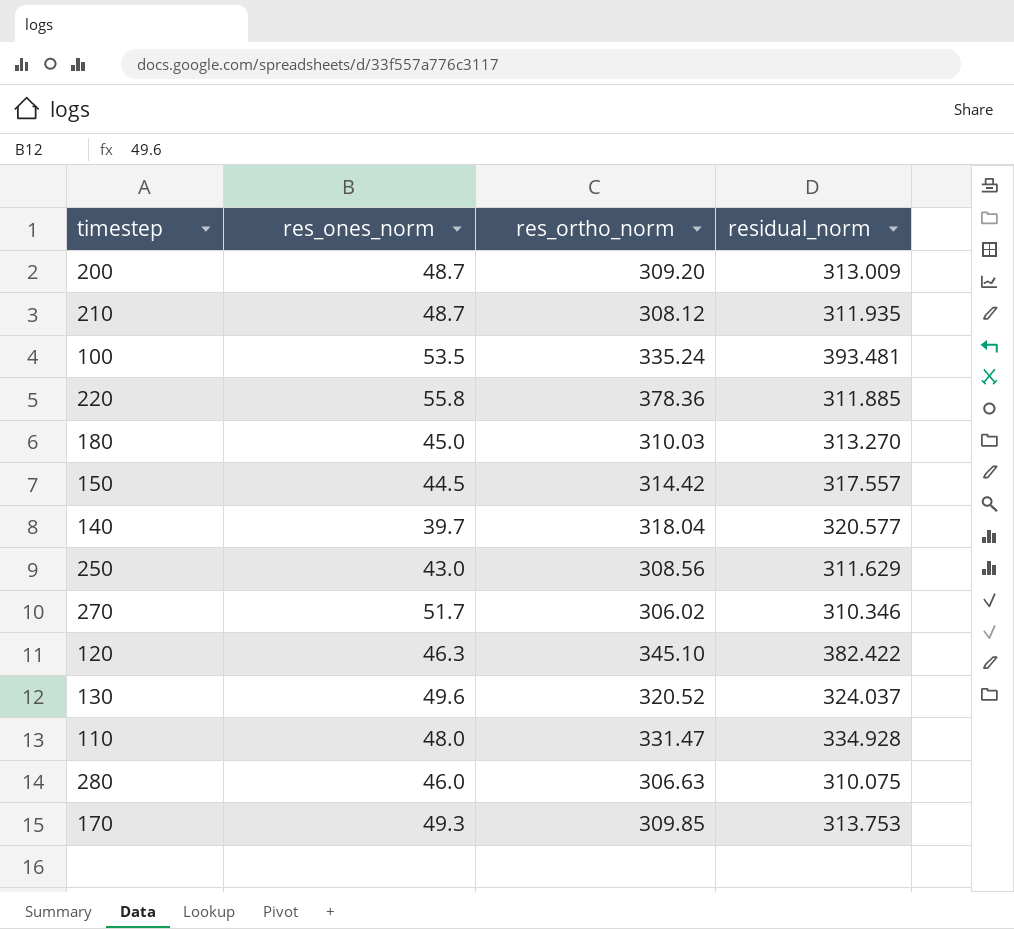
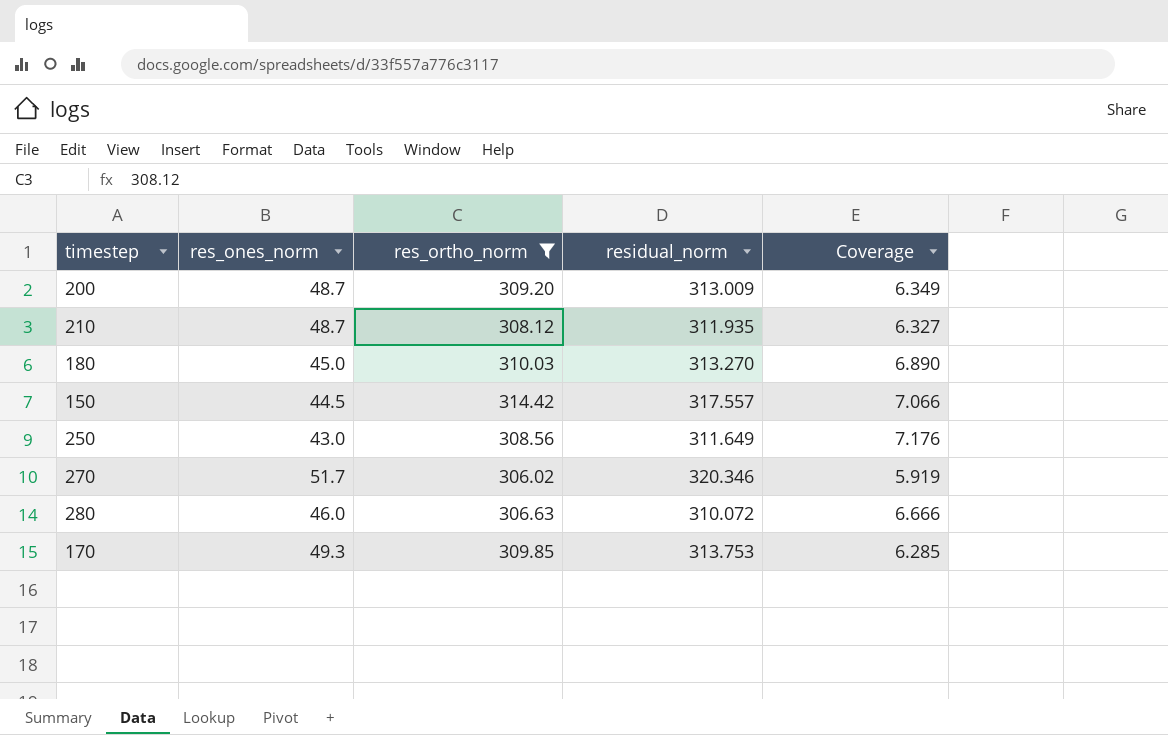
filter: none -> res_ortho_norm <= 314.42
column Coverage | formula: none -> [res_ortho_norm] / [res_ones_norm]
250 | residual_norm: 311.629 -> 311.649
270 | residual_norm: 310.346 -> 320.346
280 | residual_norm: 310.075 -> 310.072

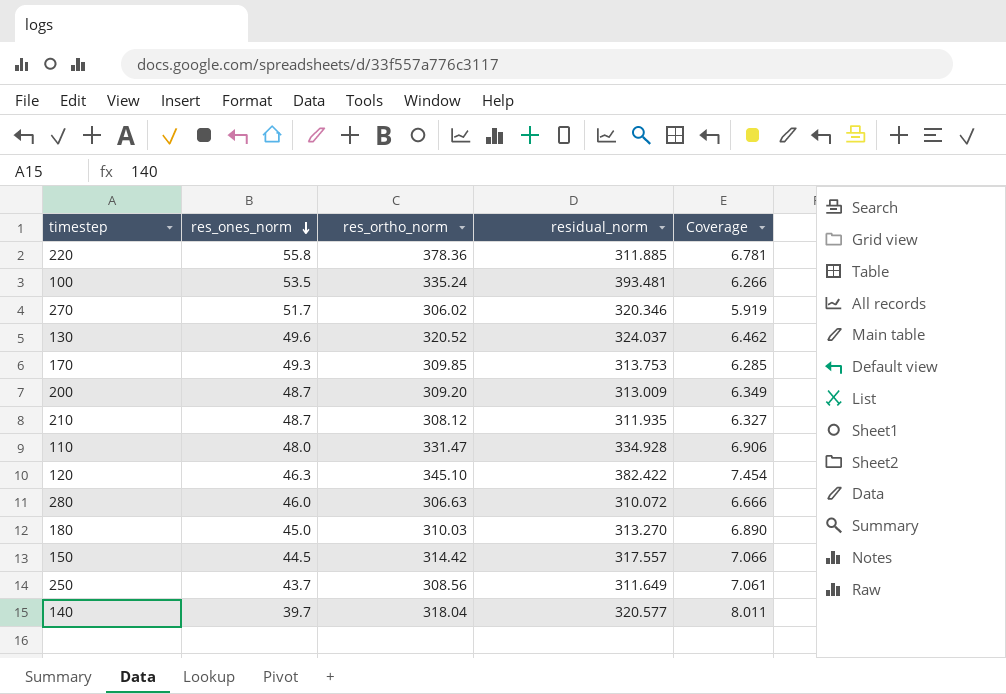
filter: res_ortho_norm <= 314.42 -> none
row order: none -> res_ones_norm descending
250 | res_ones_norm: 43.0 -> 43.7
250 | Coverage: 7.176 -> 7.061

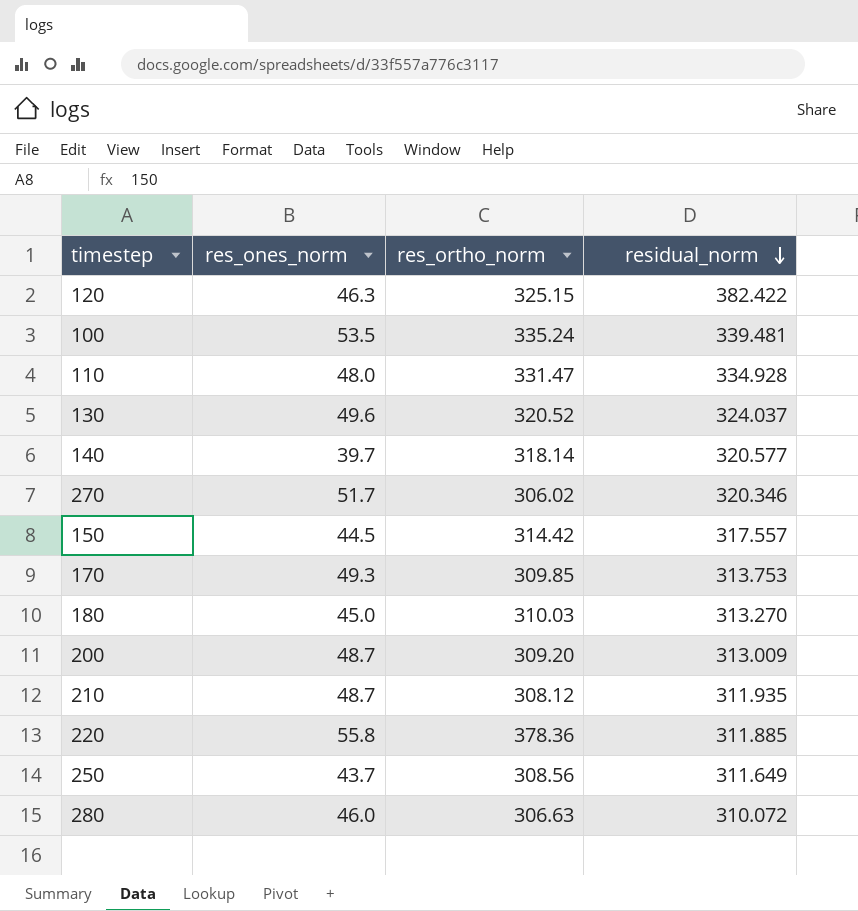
row order: res_ones_norm descending -> residual_norm descending
column Coverage | formula: [res_ortho_norm] / [res_ones_norm] -> none
120 | res_ortho_norm: 345.10 -> 325.15
100 | residual_norm: 393.481 -> 339.481
140 | res_ortho_norm: 318.04 -> 318.14

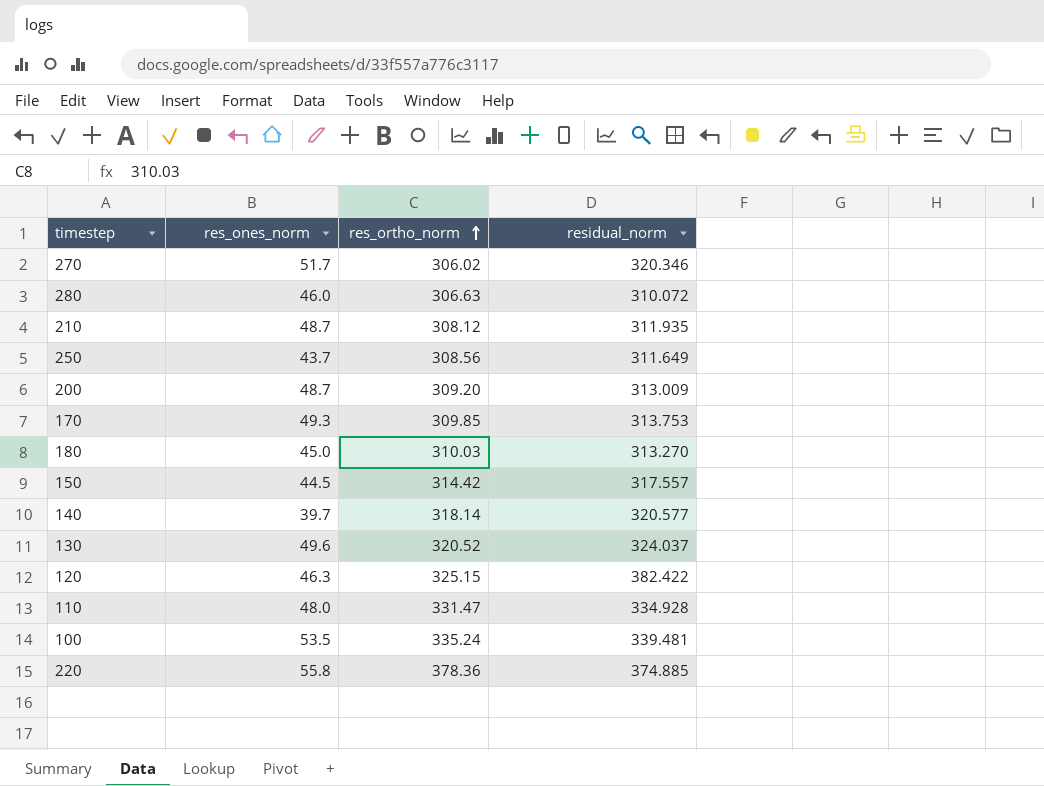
row order: residual_norm descending -> res_ortho_norm ascending
220 | residual_norm: 311.885 -> 374.885

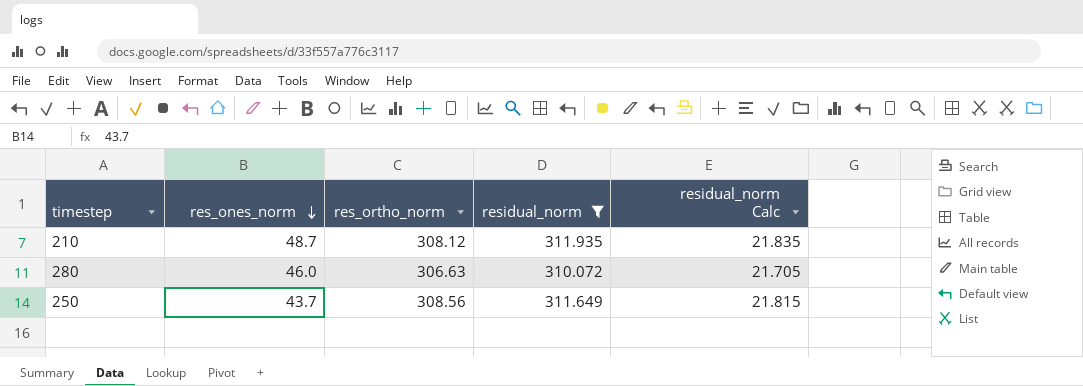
filter: none -> residual_norm <= 311.935
row order: res_ortho_norm ascending -> res_ones_norm descending
column residual_norm Calc | formula: none -> [residual_norm] * 0.07

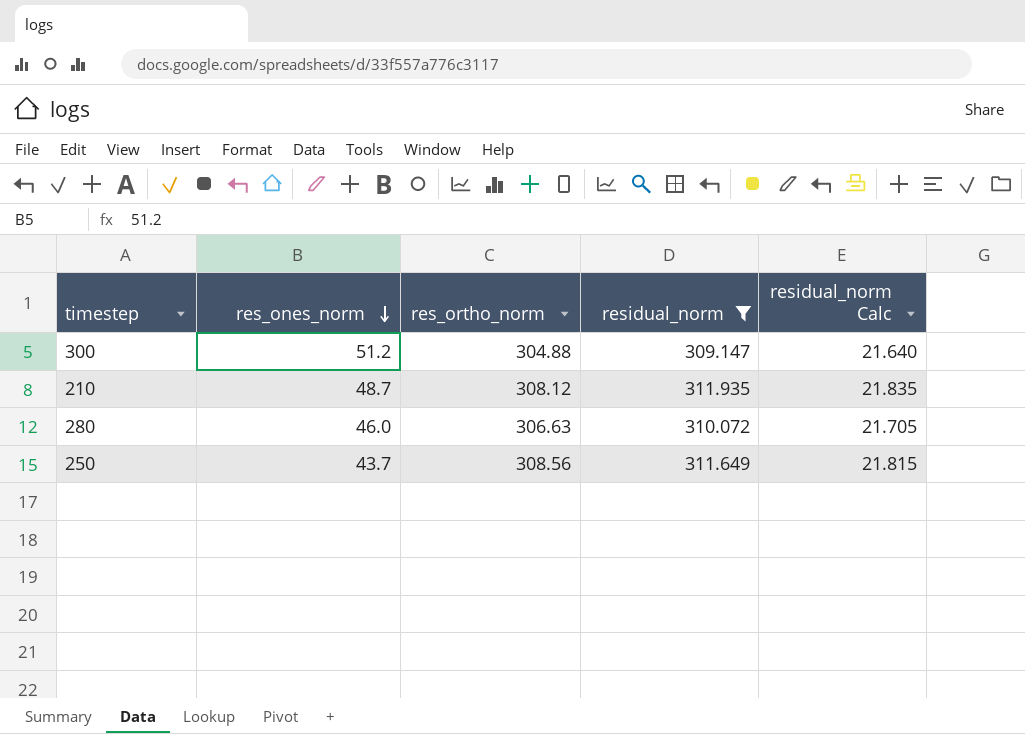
row 300: none -> 51.2 | 304.88 | 309.147 | 21.640

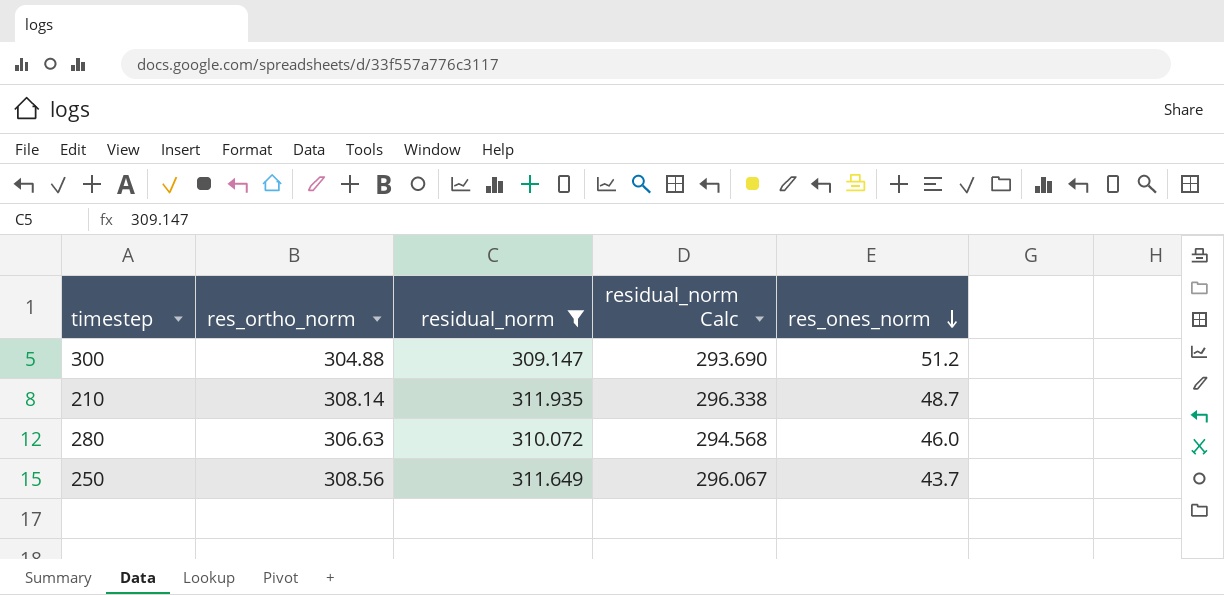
column residual_norm Calc | formula: [residual_norm] * 0.07 -> [residual_norm] * 0.95
column res_ones_norm | position: 2 -> 5
210 | res_ortho_norm: 308.12 -> 308.14

